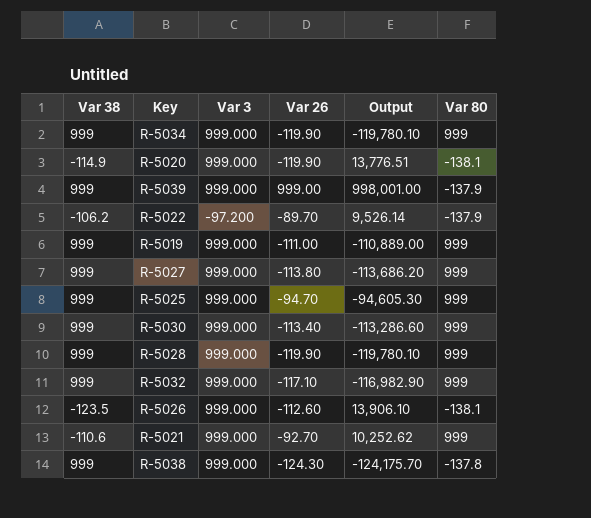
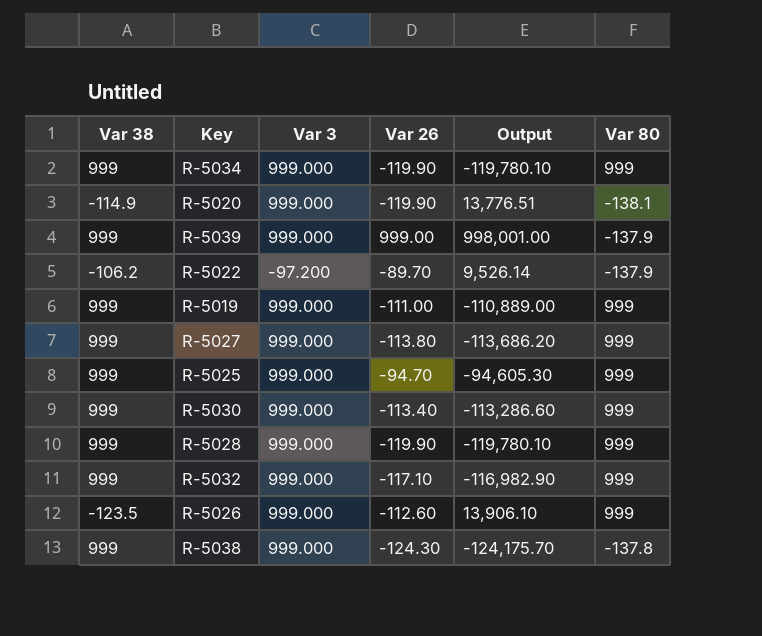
row R-5021: -110.6 | 999.000 | -92.70 | 10,252.62 | 999 -> none
R-5026 | Var 80: -138.1 -> 999

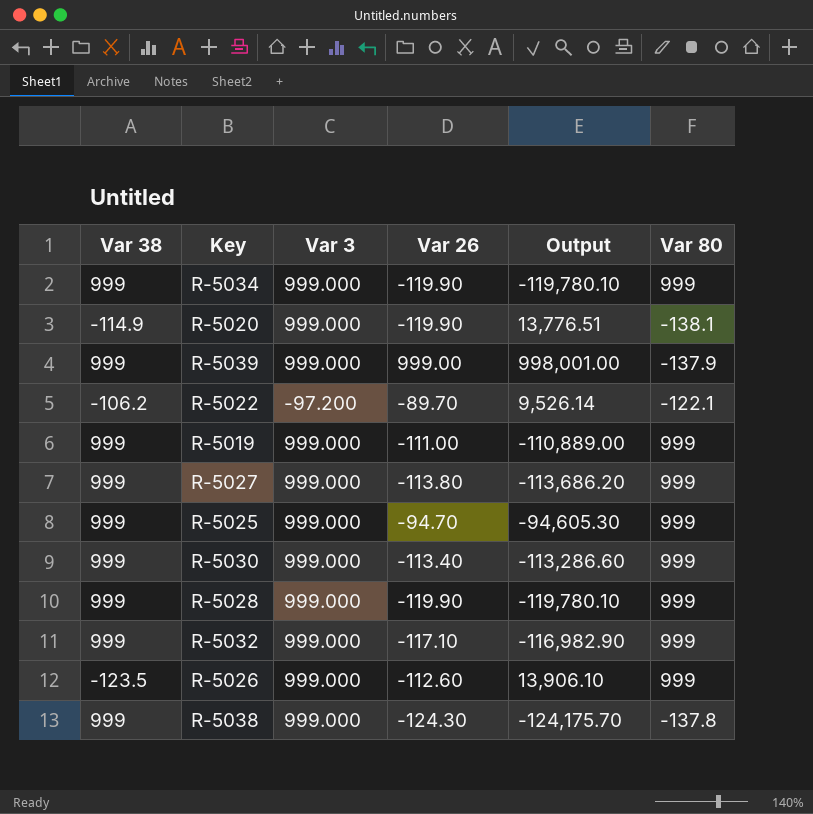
R-5022 | Var 80: -137.9 -> -122.1

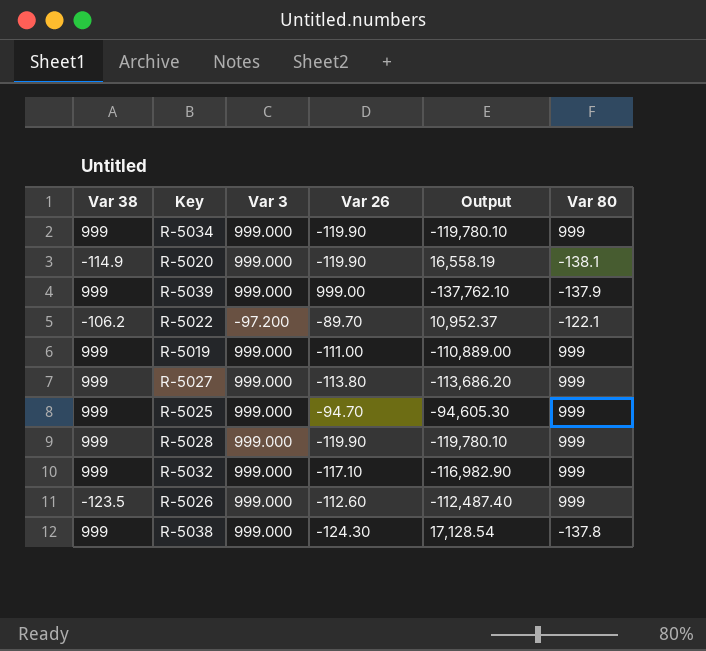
column Output | formula: [Var 38] * [Var 26] -> [Var 26] * [Var 80]
row R-5030: 999 | 999.000 | -113.40 | -113,286.60 | 999 -> none

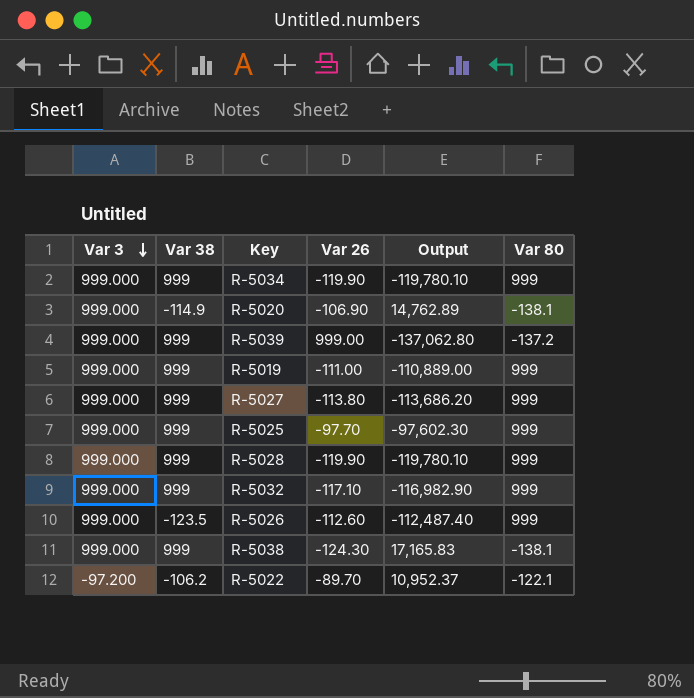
row order: none -> Var 3 descending
column Var 3 | position: 3 -> 1
R-5020 | Var 26: -119.90 -> -106.90
R-5020 | Output: 16,558.19 -> 14,762.89
R-5039 | Output: -137,762.10 -> -137,062.80
R-5039 | Var 80: -137.9 -> -137.2
R-5025 | Var 26: -94.70 -> -97.70
R-5025 | Output: -94,605.30 -> -97,602.30
R-5038 | Output: 17,128.54 -> 17,165.83
R-5038 | Var 80: -137.8 -> -138.1

